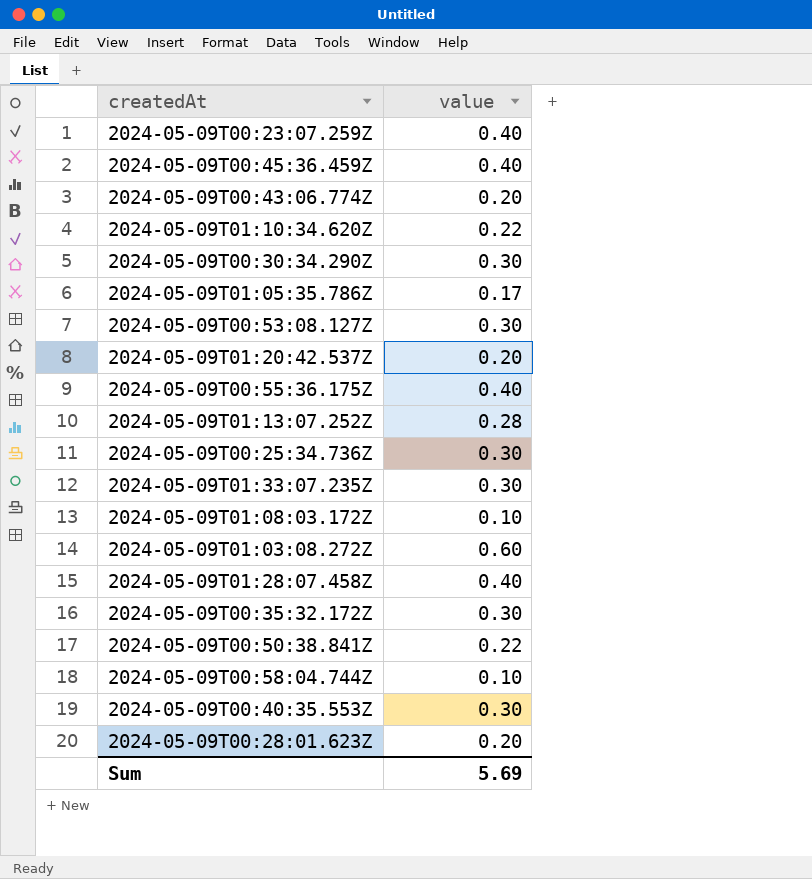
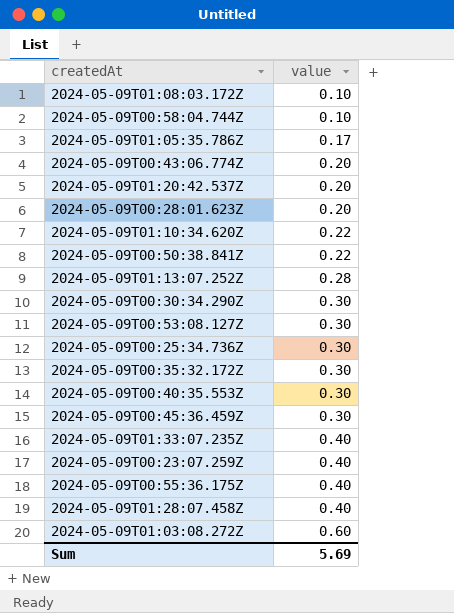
row order: none -> value ascending
2024-05-09T00:45:36.459Z | value: 0.40 -> 0.30
2024-05-09T01:33:07.235Z | value: 0.30 -> 0.40

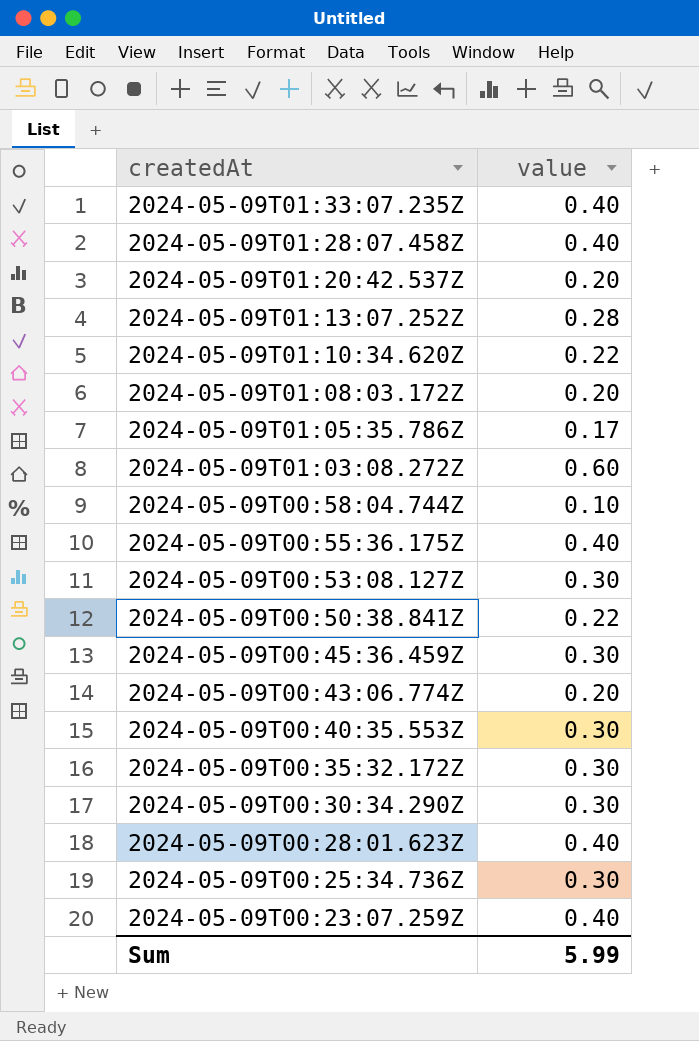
row order: value ascending -> createdAt descending
2024-05-09T01:08:03.172Z | value: 0.10 -> 0.20
2024-05-09T00:28:01.623Z | value: 0.20 -> 0.40
Sum | value: 5.69 -> 5.99

